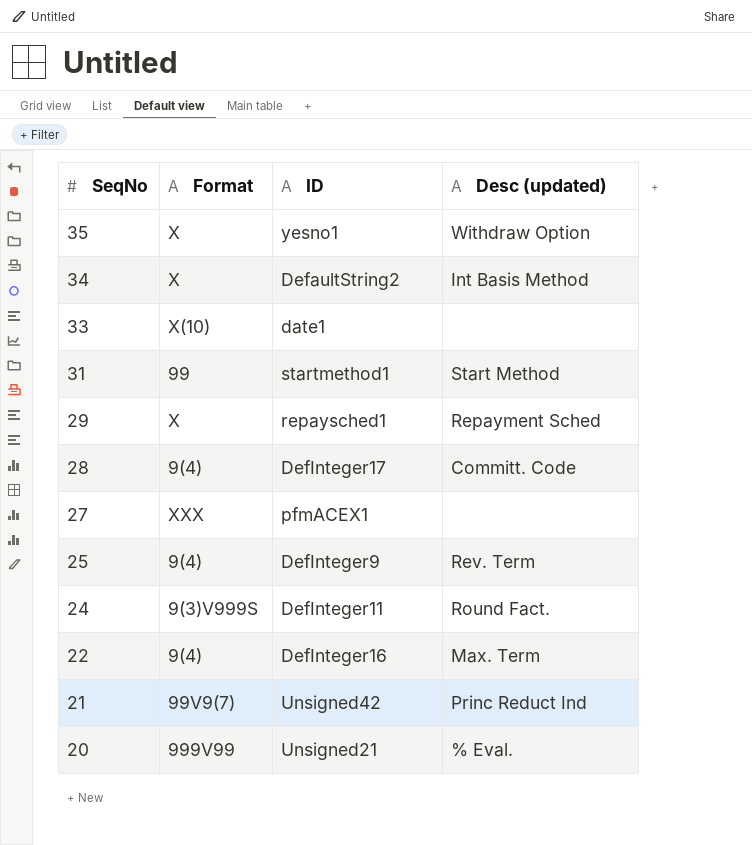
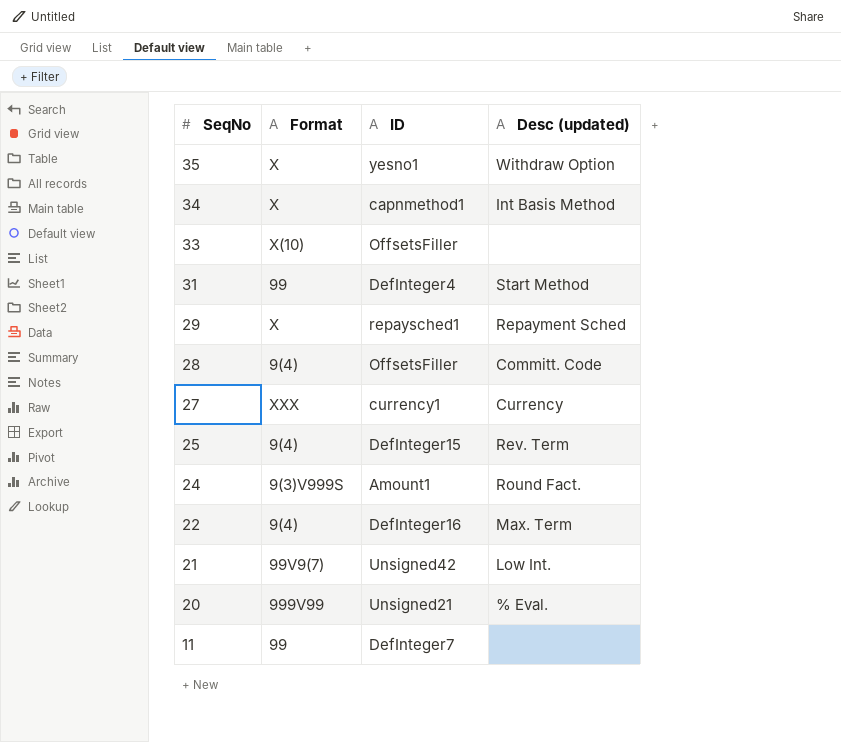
34 | ID: DefaultString2 -> capnmethod1
33 | ID: date1 -> OffsetsFiller
31 | ID: startmethod1 -> DefInteger4
28 | ID: DefInteger17 -> OffsetsFiller
27 | ID: pfmACEX1 -> currency1
27 | Desc (updated): none -> Currency
25 | ID: DefInteger9 -> DefInteger15
24 | ID: DefInteger11 -> Amount1
21 | Desc (updated): Princ Reduct Ind -> Low Int.
row 11: none -> 99 | DefInteger7 | none

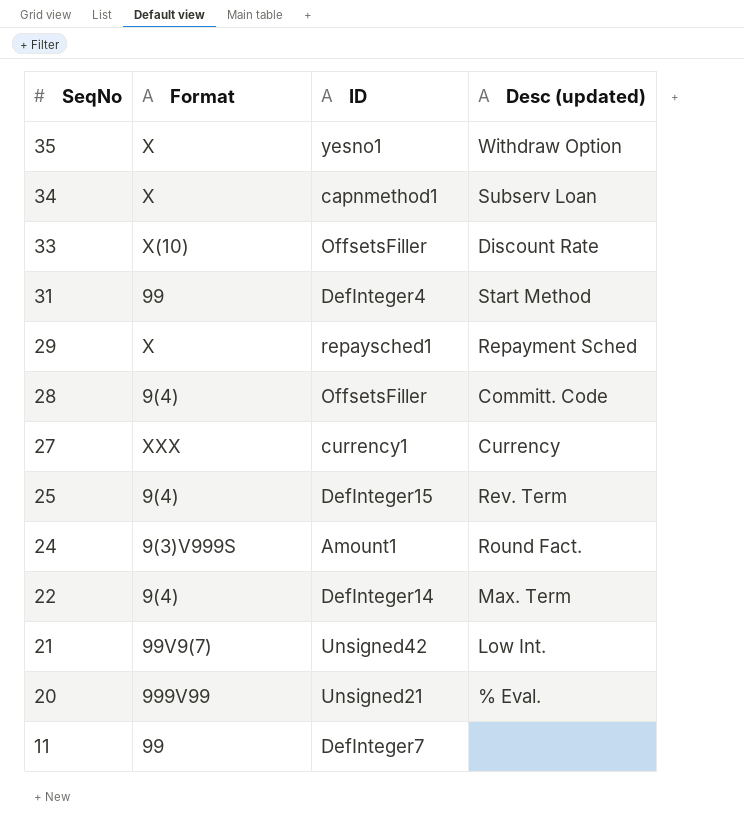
34 | Desc (updated): Int Basis Method -> Subserv Loan
33 | Desc (updated): none -> Discount Rate
22 | ID: DefInteger16 -> DefInteger14

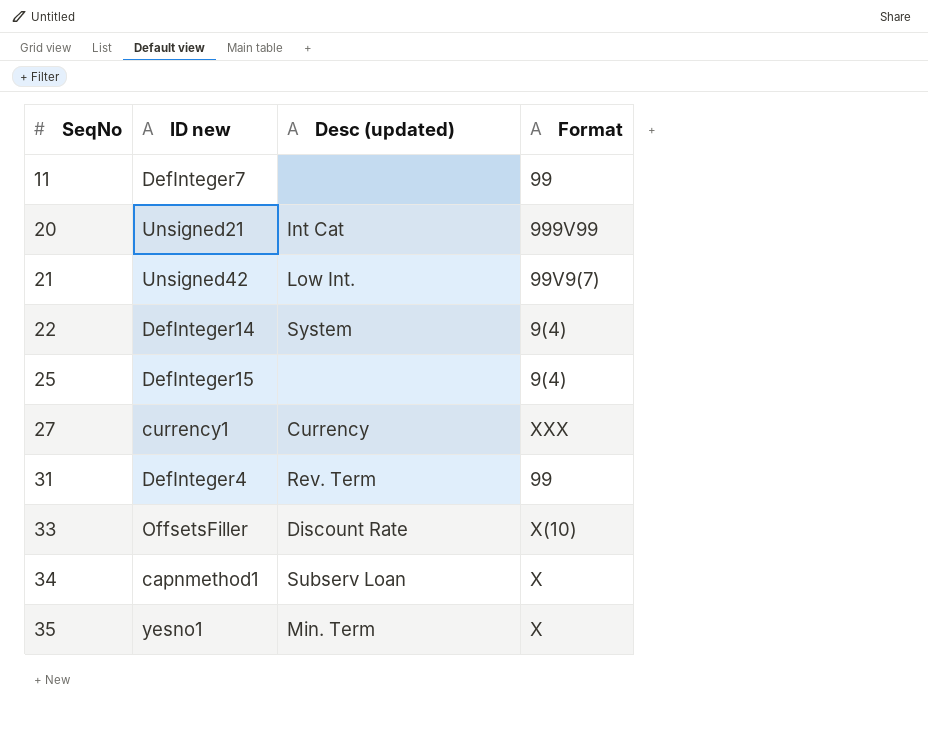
row order: SeqNo descending -> SeqNo ascending
column name: ID -> ID new
column Format | position: 2 -> 4
row 29: X | repaysched1 | Repayment Sched -> none
row 28: 9(4) | OffsetsFiller | Committ. Code -> none
row 24: 9(3)V999S | Amount1 | Round Fact. -> none
20 | Desc (updated): % Eval. -> Int Cat
22 | Desc (updated): Max. Term -> System
25 | Desc (updated): Rev. Term -> none
31 | Desc (updated): Start Method -> Rev. Term
35 | Desc (updated): Withdraw Option -> Min. Term

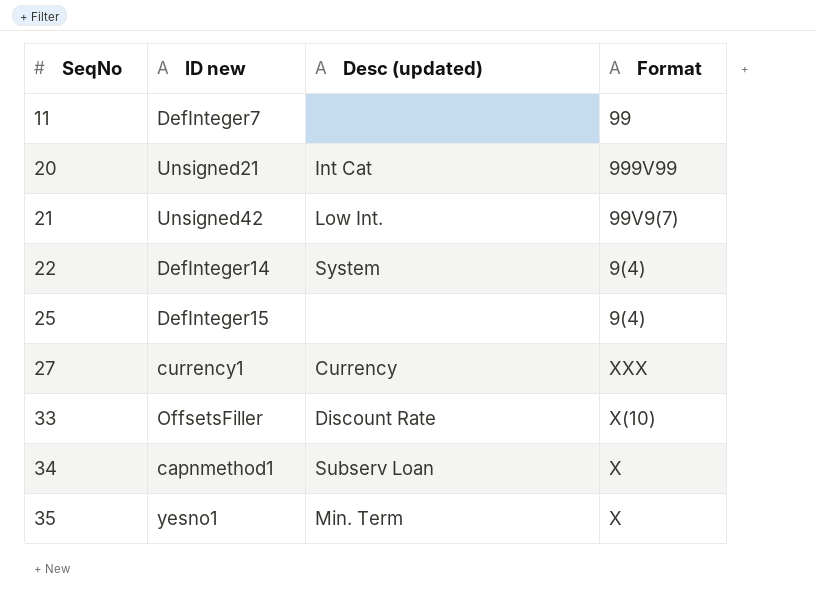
row 31: DefInteger4 | Rev. Term | 99 -> none

